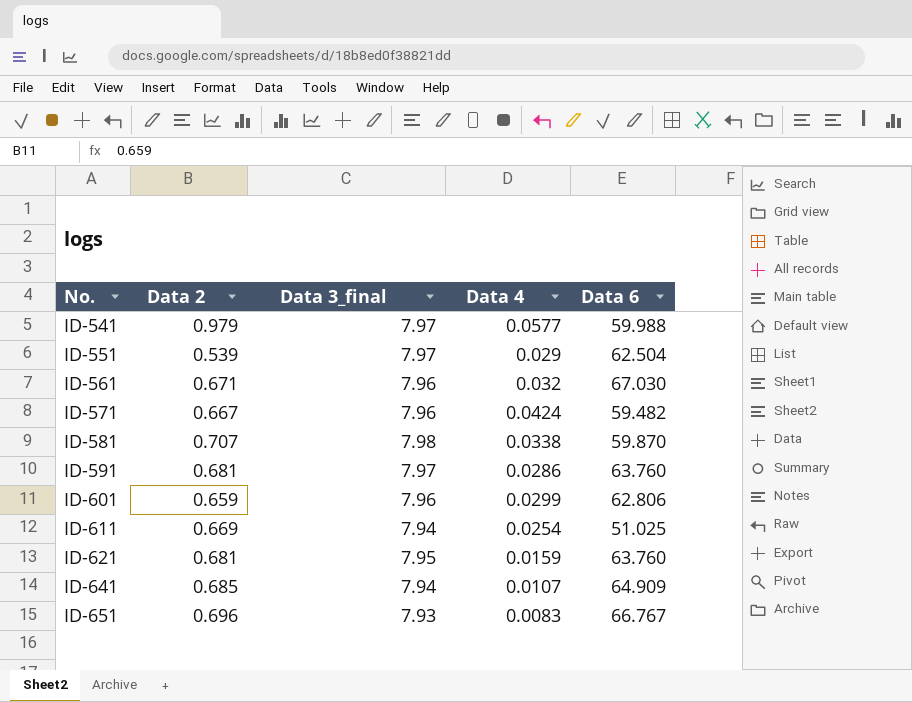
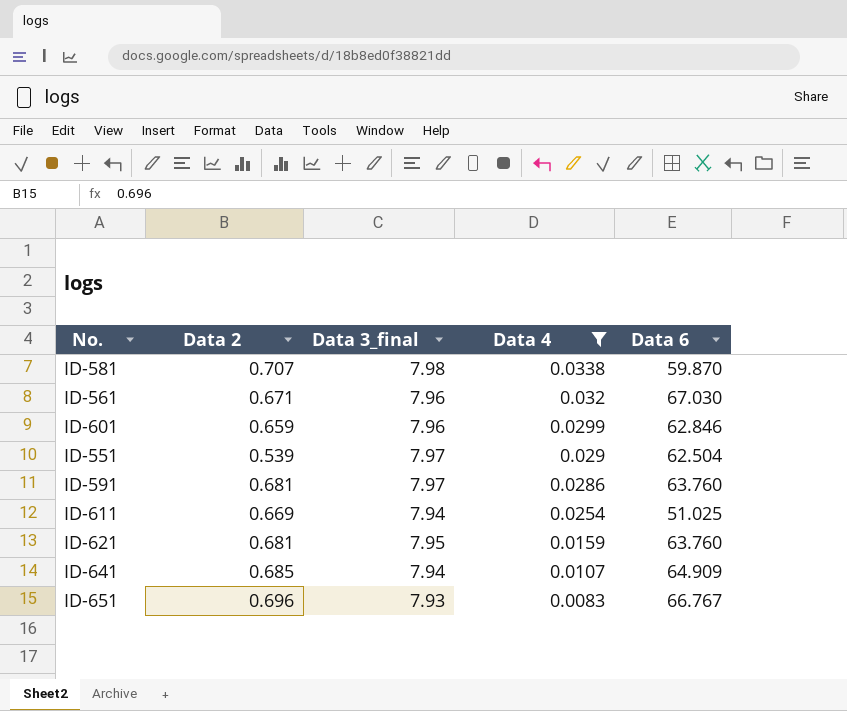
filter: none -> Data 4 <= 0.0338
row order: No. ascending -> Data 4 descending
ID-601 | Data 6: 62.806 -> 62.846

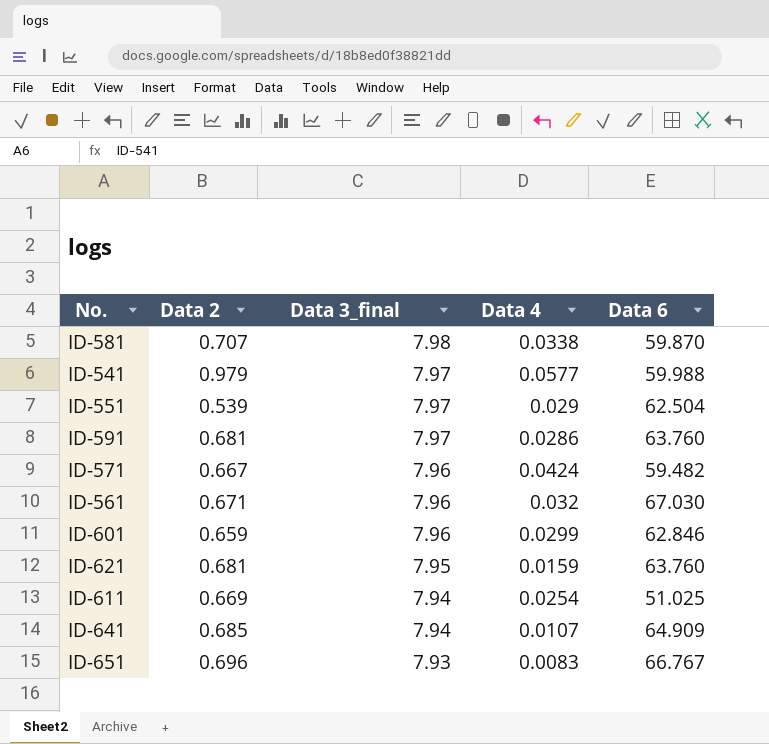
filter: Data 4 <= 0.0338 -> none
row order: Data 4 descending -> Data 3_final descending

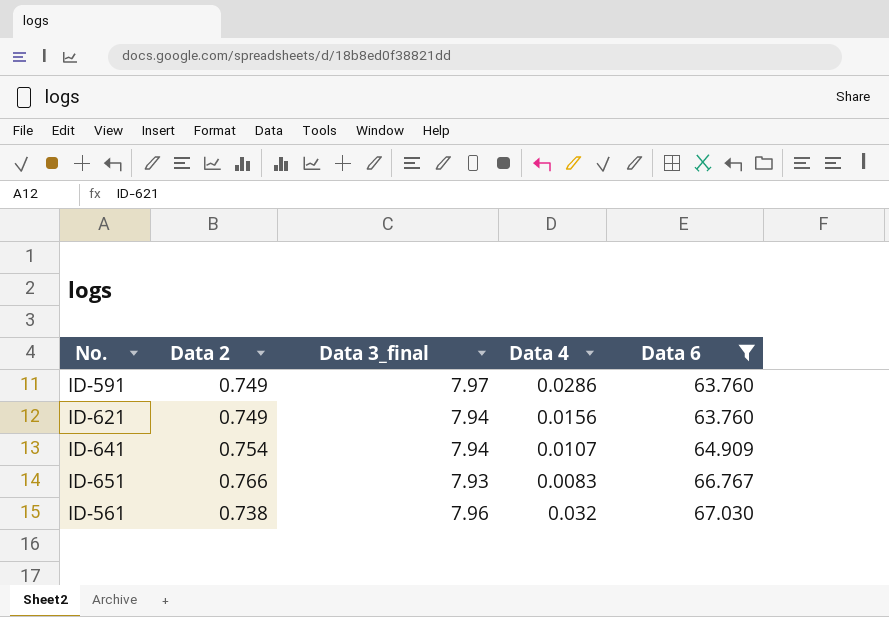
filter: none -> Data 6 >= 63.760
row order: Data 3_final descending -> Data 6 ascending
ID-591 | Data 2: 0.681 -> 0.749
ID-621 | Data 2: 0.681 -> 0.749
ID-621 | Data 3_final: 7.95 -> 7.94
ID-621 | Data 4: 0.0159 -> 0.0156
ID-641 | Data 2: 0.685 -> 0.754
ID-651 | Data 2: 0.696 -> 0.766
ID-561 | Data 2: 0.671 -> 0.738

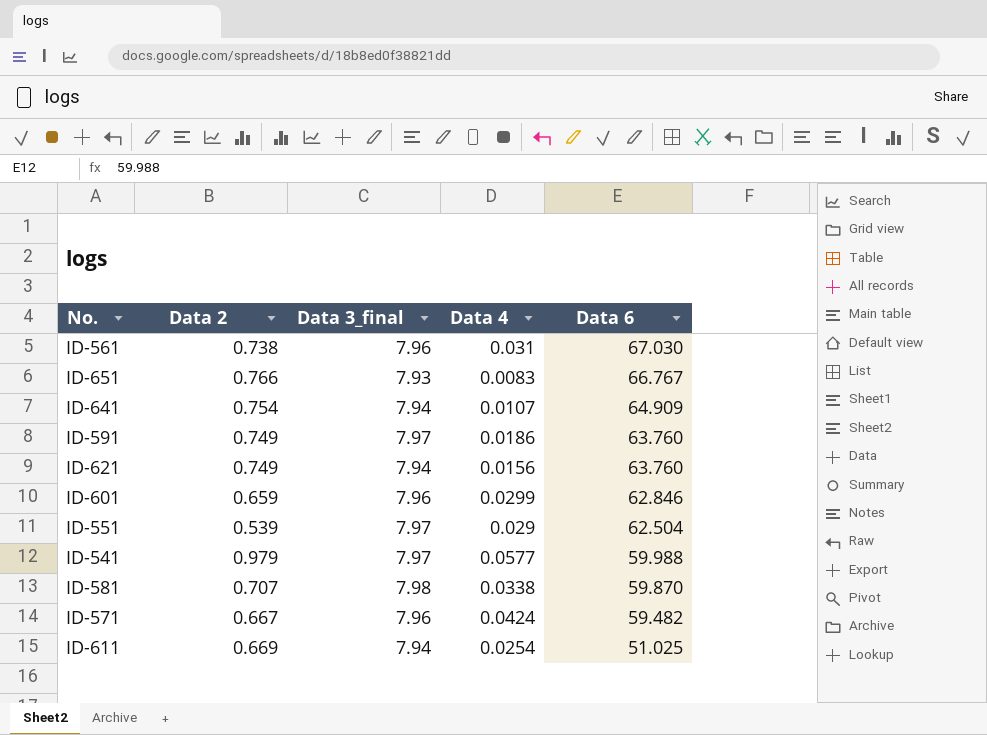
filter: Data 6 >= 63.760 -> none
row order: Data 6 ascending -> Data 6 descending
ID-561 | Data 4: 0.032 -> 0.031
ID-591 | Data 4: 0.0286 -> 0.0186

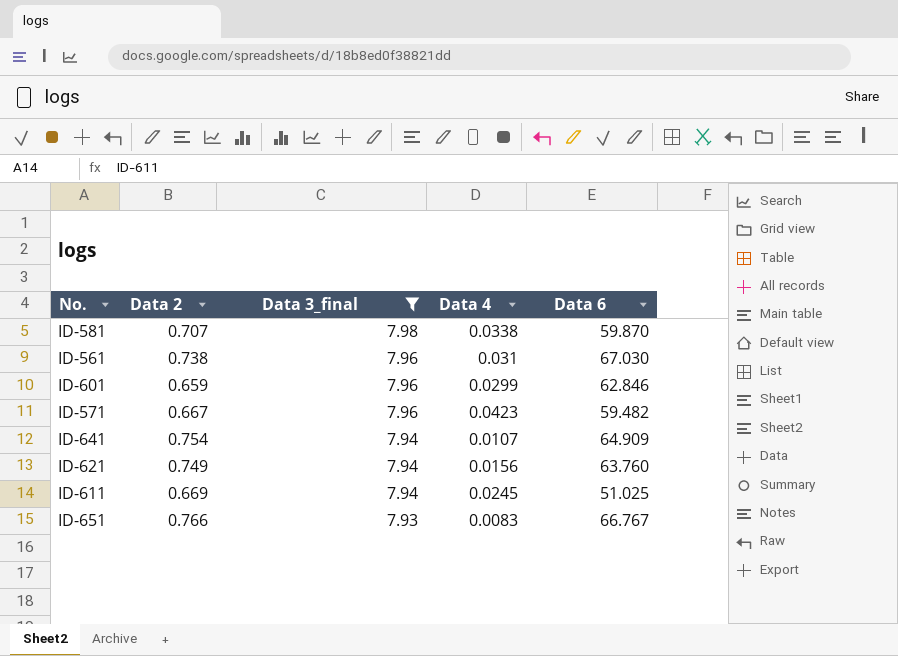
filter: none -> Data 3_final != 7.97
row order: Data 6 descending -> Data 3_final descending
ID-571 | Data 4: 0.0424 -> 0.0423
ID-611 | Data 4: 0.0254 -> 0.0245

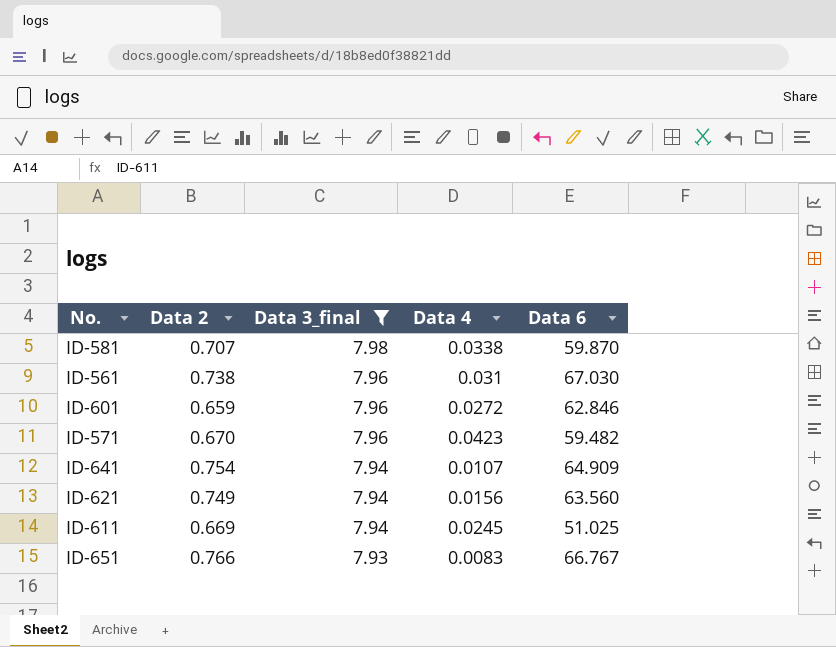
ID-601 | Data 4: 0.0299 -> 0.0272
ID-571 | Data 2: 0.667 -> 0.670
ID-621 | Data 6: 63.760 -> 63.560

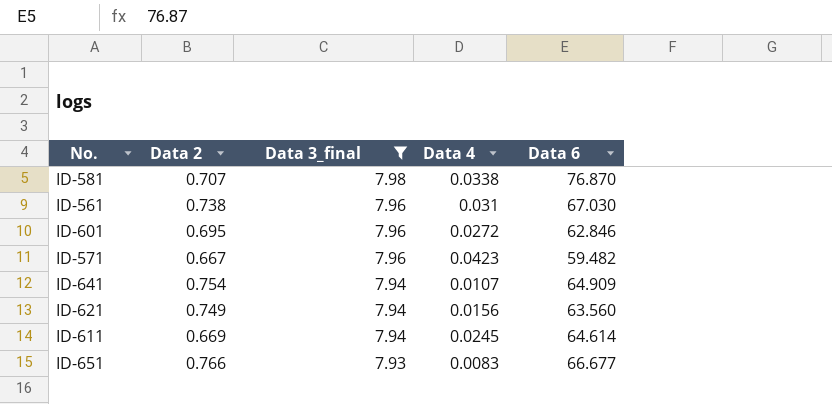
ID-581 | Data 6: 59.870 -> 76.870
ID-601 | Data 2: 0.659 -> 0.695
ID-571 | Data 2: 0.670 -> 0.667
ID-611 | Data 6: 51.025 -> 64.614
ID-651 | Data 6: 66.767 -> 66.677

